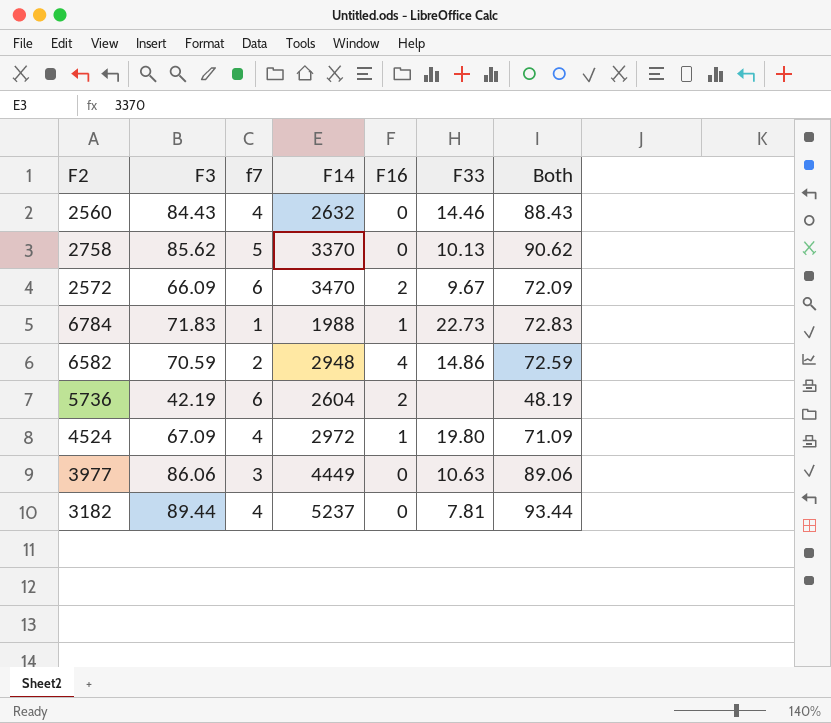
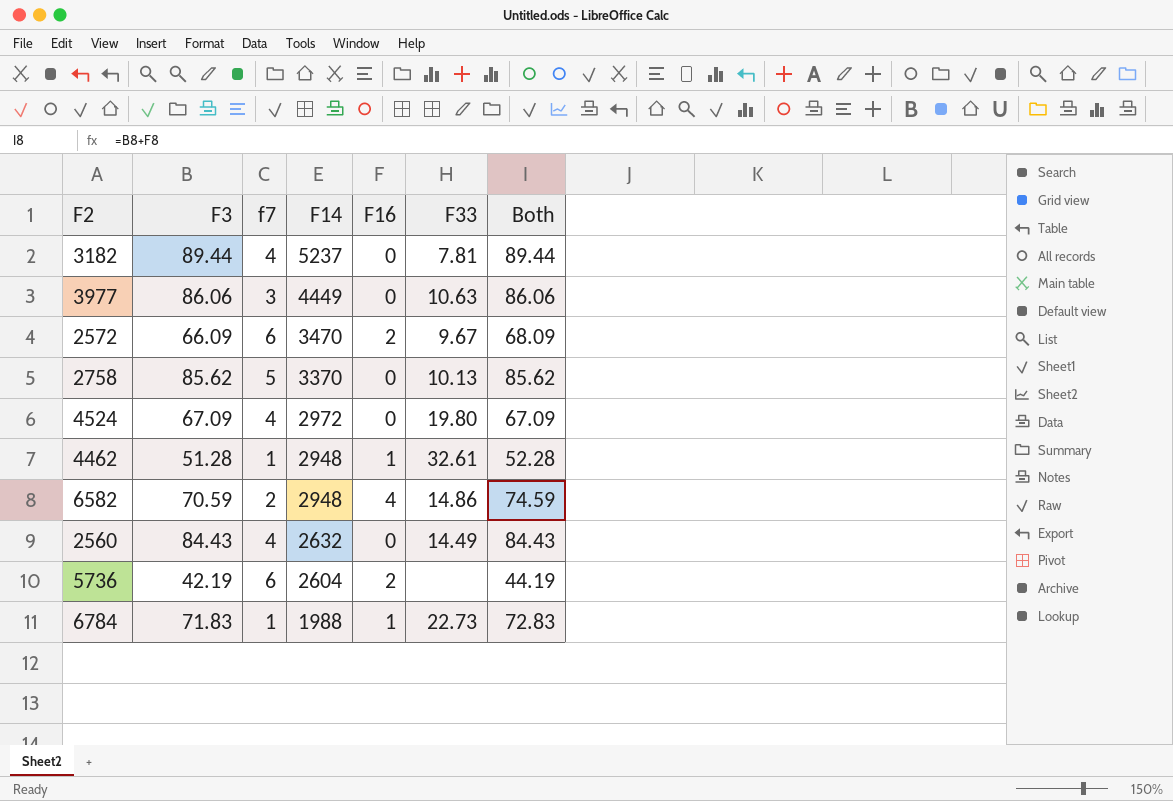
row order: none -> F14 descending
column Both | formula: [F3] + [f7] -> [F3] + [F16]
4524 | F16: 1 -> 0
row 4462: none -> 51.28 | 1 | 2948 | 1 | 32.61 | 52.28
2560 | F33: 14.46 -> 14.49

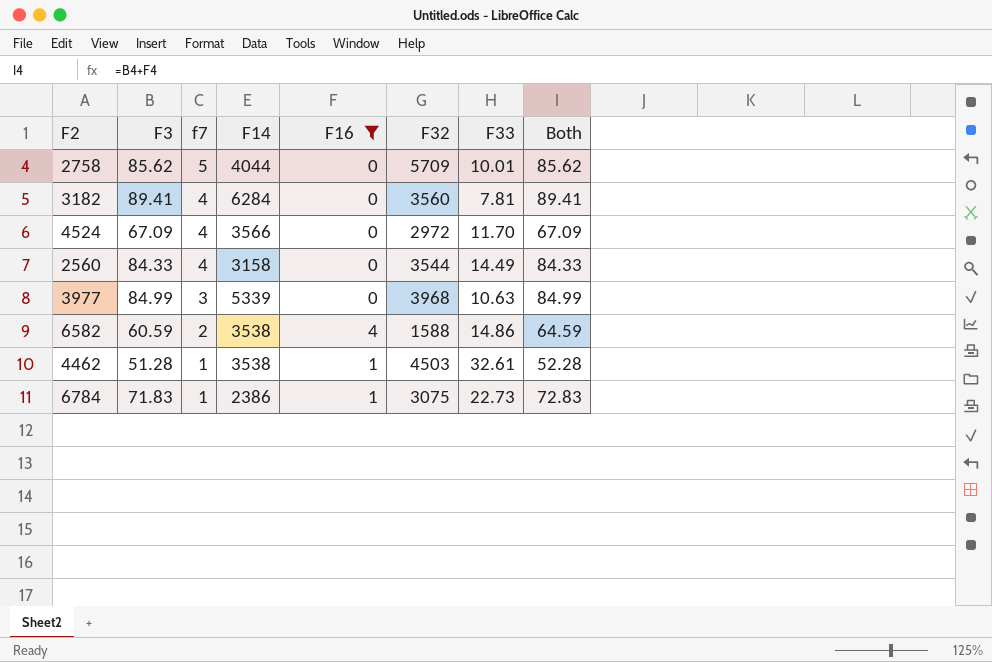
filter: none -> F16 != 2
row order: F14 descending -> f7 descending
column F32 | position: none -> 6
2758 | F14: 3370 -> 4044
2758 | F33: 10.13 -> 10.01
3182 | F3: 89.44 -> 89.41
3182 | F14: 5237 -> 6284
3182 | Both: 89.44 -> 89.41
4524 | F14: 2972 -> 3566
4524 | F33: 19.80 -> 11.70
2560 | F3: 84.43 -> 84.33
2560 | F14: 2632 -> 3158
2560 | Both: 84.43 -> 84.33
3977 | F3: 86.06 -> 84.99
3977 | F14: 4449 -> 5339
3977 | Both: 86.06 -> 84.99
6582 | F3: 70.59 -> 60.59
6582 | F14: 2948 -> 3538
6582 | Both: 74.59 -> 64.59
4462 | F14: 2948 -> 3538
6784 | F14: 1988 -> 2386

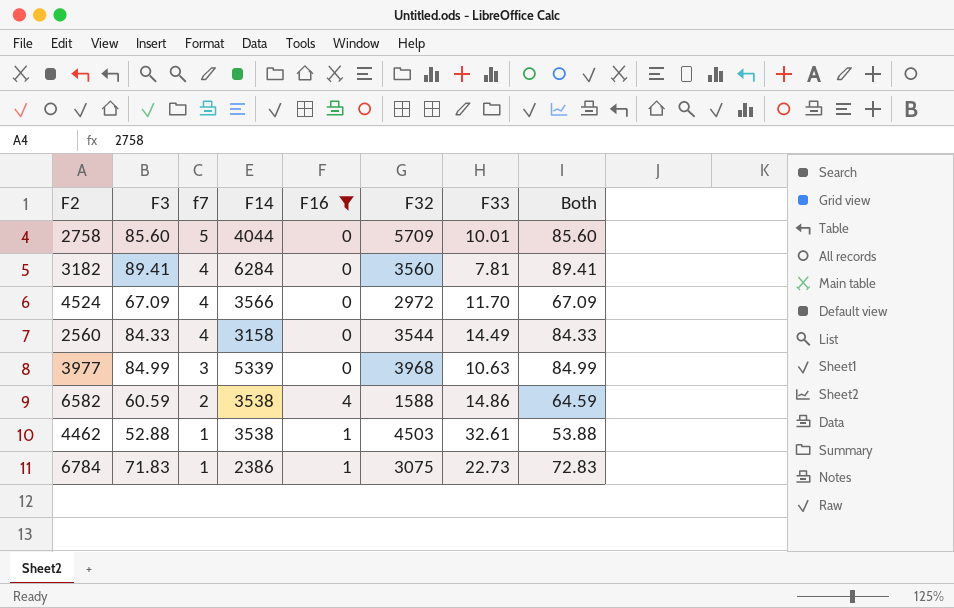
2758 | F3: 85.62 -> 85.60
2758 | Both: 85.62 -> 85.60
4462 | F3: 51.28 -> 52.88
4462 | Both: 52.28 -> 53.88

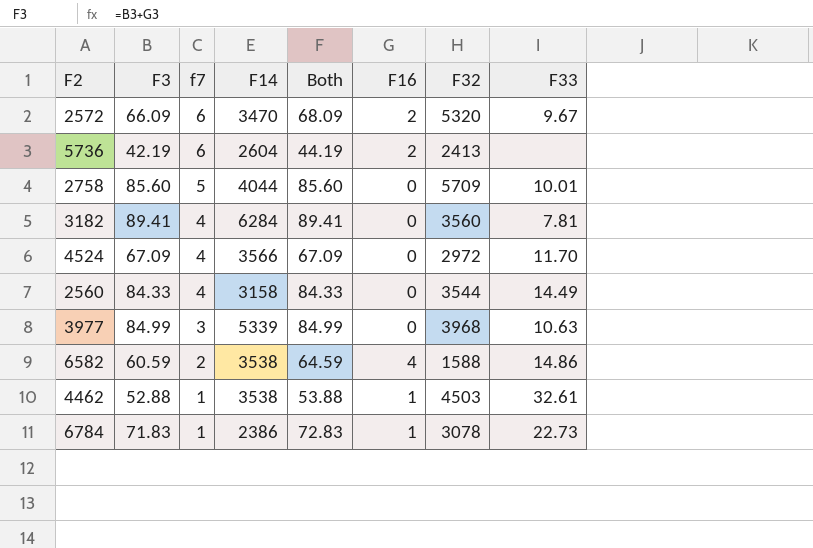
filter: F16 != 2 -> none
column Both | position: 8 -> 5
6784 | F32: 3075 -> 3078

